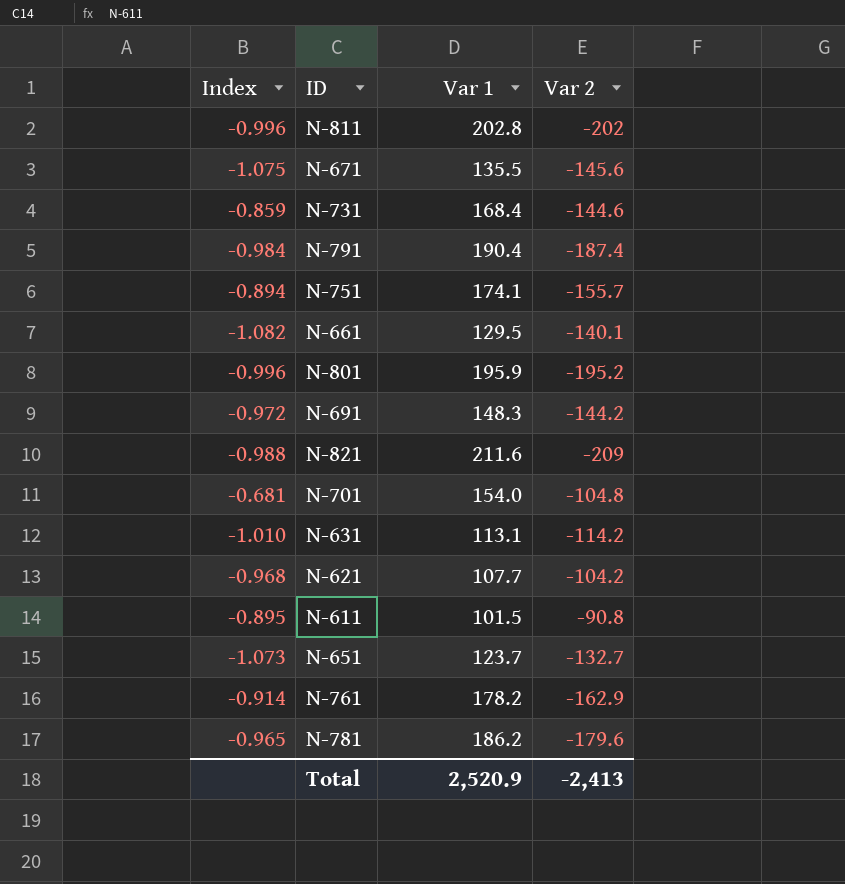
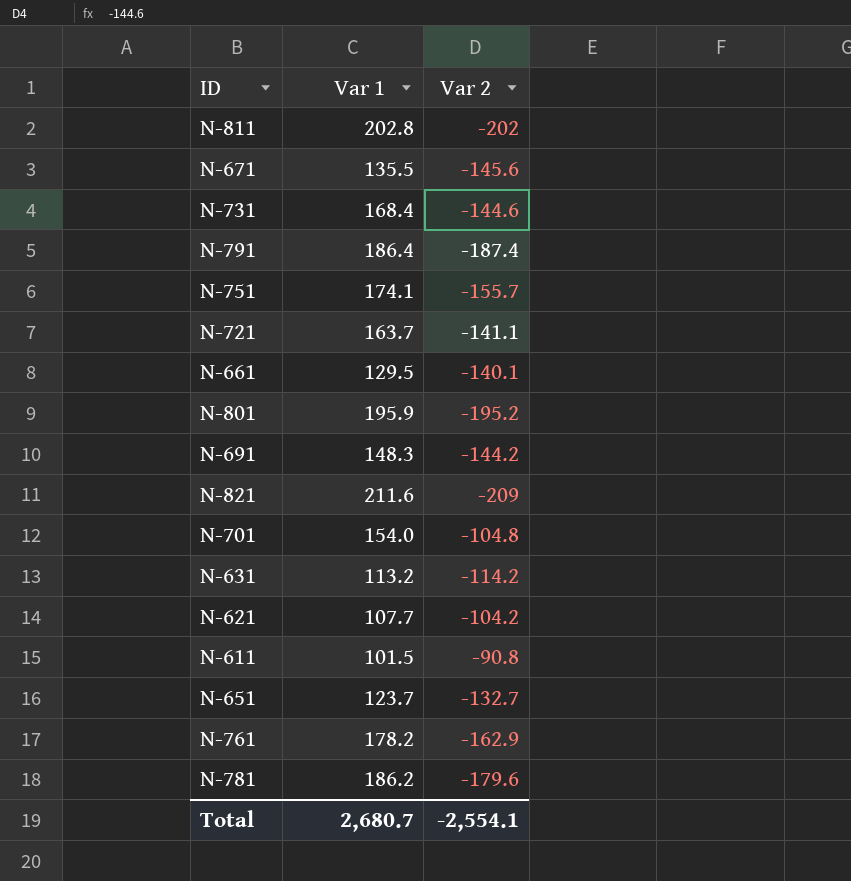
column Index | formula: [Var 2] / [Var 1] -> none
N-791 | Var 1: 190.4 -> 186.4
row N-721: none -> 163.7 | -141.1
N-631 | Var 1: 113.1 -> 113.2
Total | Var 1: 2,520.9 -> 2,680.7
Total | Var 2: -2,413 -> -2,554.1

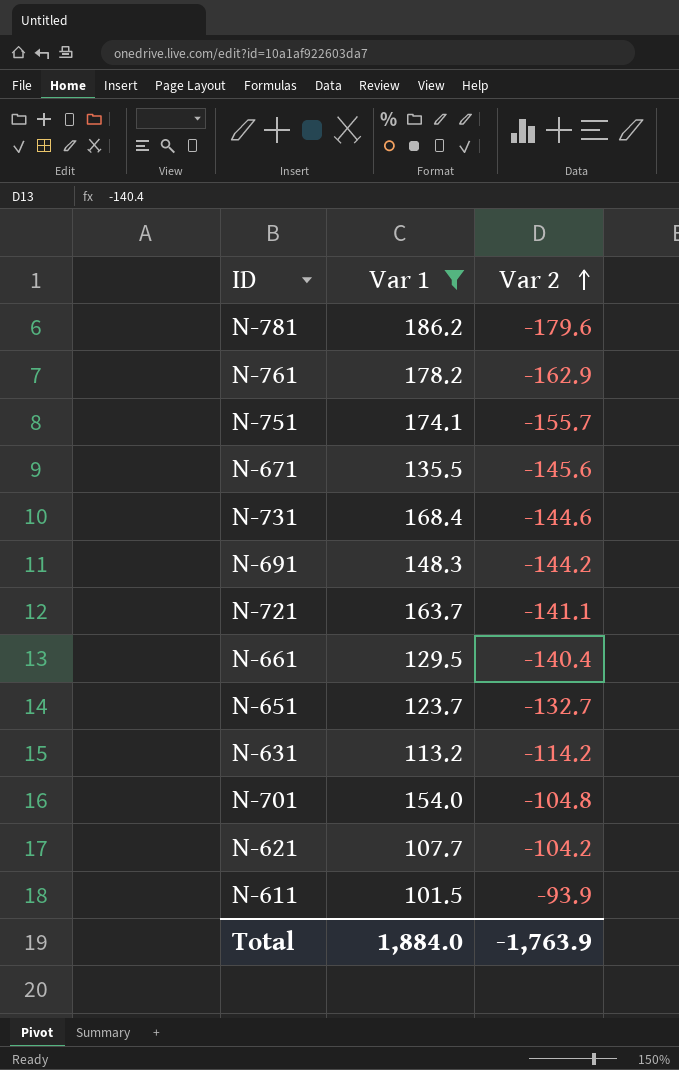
filter: none -> Var 1 <= 186.2
row order: none -> Var 2 ascending
N-661 | Var 2: -140.1 -> -140.4
N-611 | Var 2: -90.8 -> -93.9
Total | Var 1: 2,680.7 -> 1,884.0
Total | Var 2: -2,554.1 -> -1,763.9

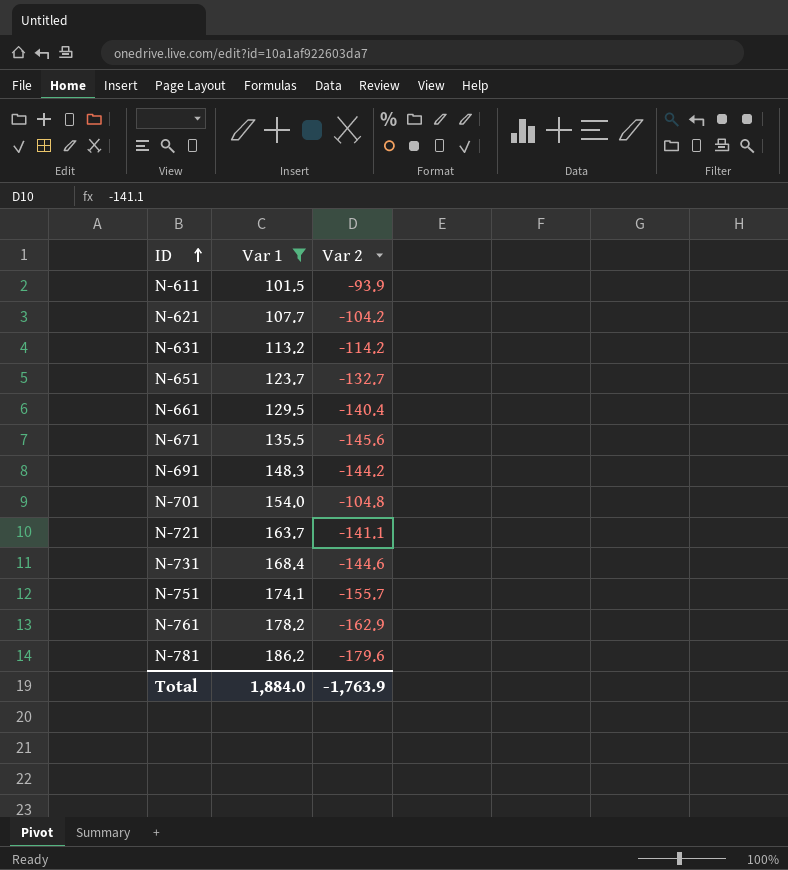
row order: Var 2 ascending -> ID ascending

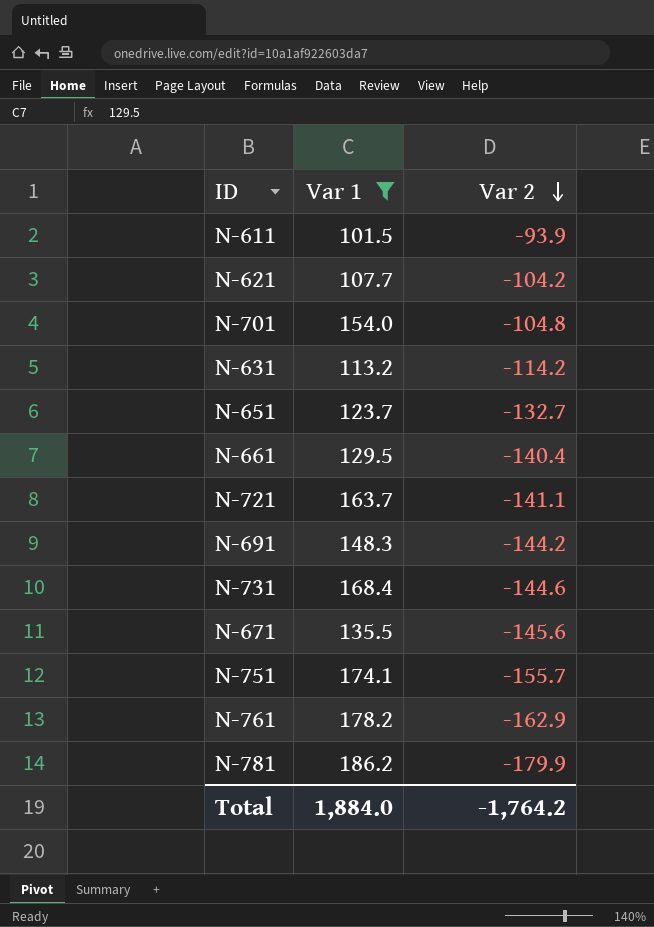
row order: ID ascending -> Var 2 descending
N-781 | Var 2: -179.6 -> -179.9
Total | Var 2: -1,763.9 -> -1,764.2

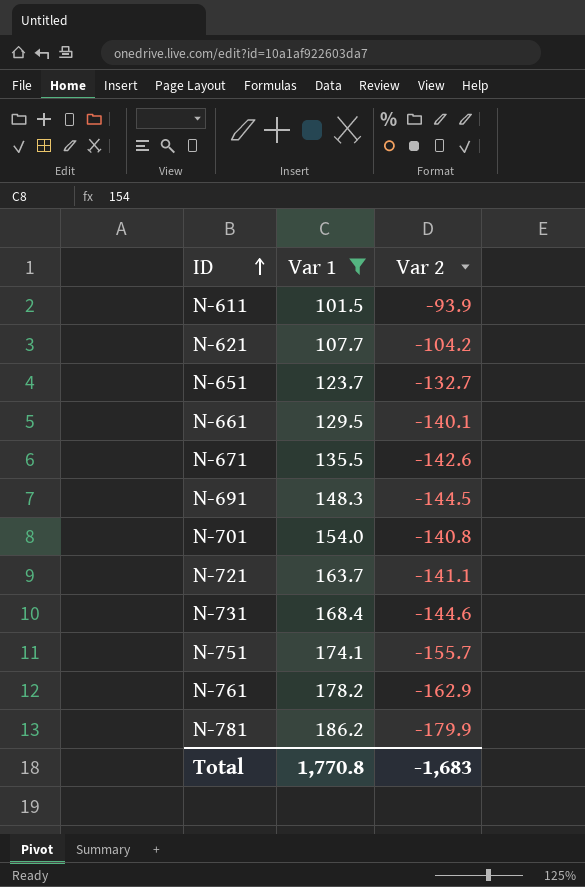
row order: Var 2 descending -> ID ascending
row N-631: 113.2 | -114.2 -> none
N-661 | Var 2: -140.4 -> -140.1
N-671 | Var 2: -145.6 -> -142.6
N-691 | Var 2: -144.2 -> -144.5
N-701 | Var 2: -104.8 -> -140.8
Total | Var 1: 1,884.0 -> 1,770.8
Total | Var 2: -1,764.2 -> -1,683

